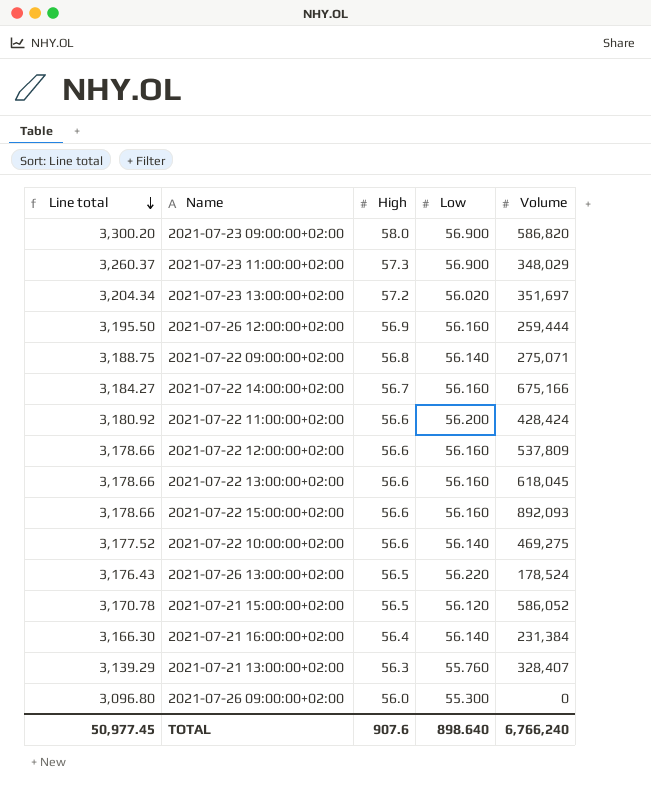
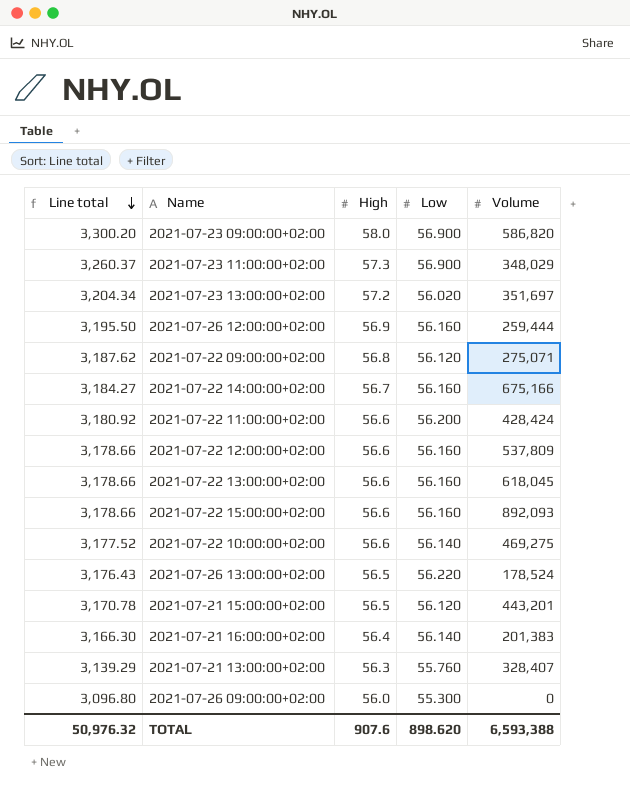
2021-07-22 09:00:00+02:00 | Line total: 3,188.75 -> 3,187.62
2021-07-22 09:00:00+02:00 | Low: 56.140 -> 56.120
2021-07-21 15:00:00+02:00 | Volume: 586,052 -> 443,201
2021-07-21 16:00:00+02:00 | Volume: 231,384 -> 201,383
TOTAL | Line total: 50,977.45 -> 50,976.32
TOTAL | Low: 898.640 -> 898.620
TOTAL | Volume: 6,766,240 -> 6,593,388

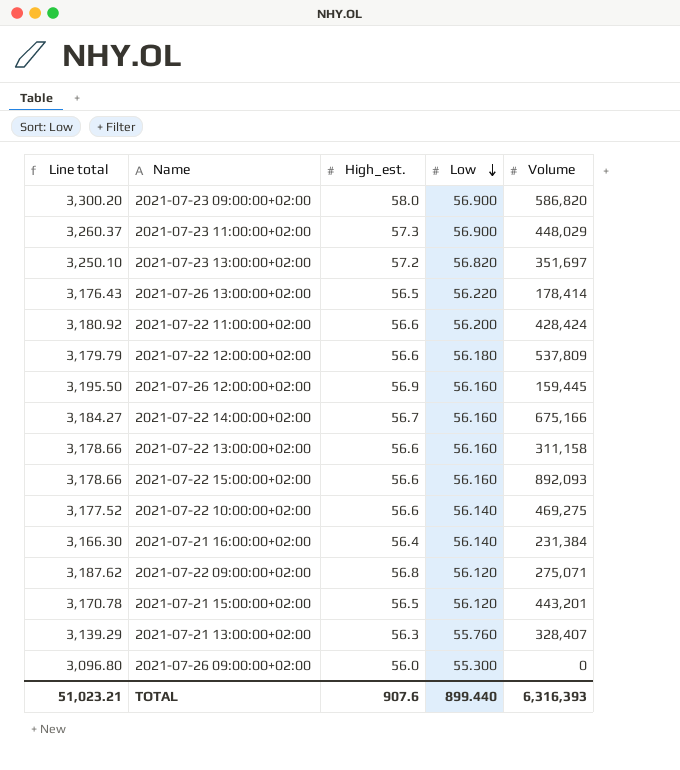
row order: Line total descending -> Low descending
column name: High -> High_est.
2021-07-23 11:00:00+02:00 | Volume: 348,029 -> 448,029
2021-07-23 13:00:00+02:00 | Line total: 3,204.34 -> 3,250.10
2021-07-23 13:00:00+02:00 | Low: 56.020 -> 56.820
2021-07-26 13:00:00+02:00 | Volume: 178,524 -> 178,414
2021-07-22 12:00:00+02:00 | Line total: 3,178.66 -> 3,179.79
2021-07-22 12:00:00+02:00 | Low: 56.160 -> 56.180
2021-07-26 12:00:00+02:00 | Volume: 259,444 -> 159,445
2021-07-22 13:00:00+02:00 | Volume: 618,045 -> 311,158
2021-07-21 16:00:00+02:00 | Volume: 201,383 -> 231,384
TOTAL | Line total: 50,976.32 -> 51,023.21
TOTAL | Low: 898.620 -> 899.440
TOTAL | Volume: 6,593,388 -> 6,316,393

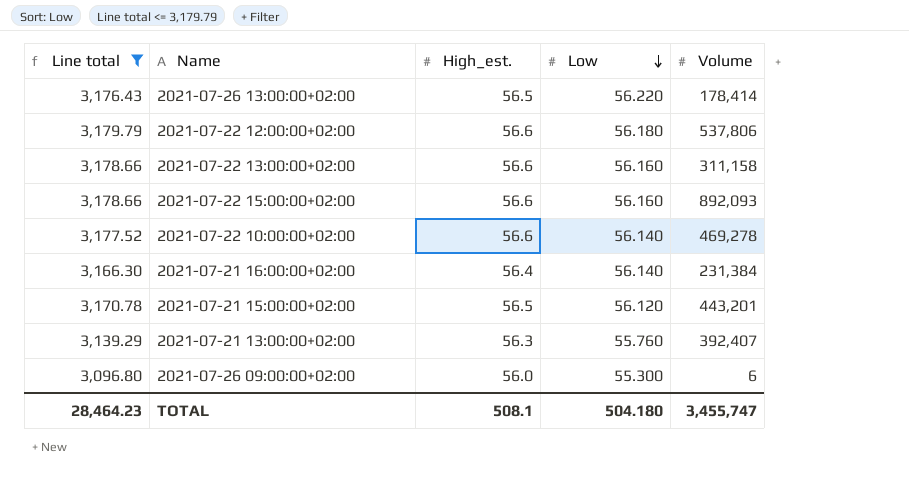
filter: none -> Line total <= 3,179.79
2021-07-22 12:00:00+02:00 | Volume: 537,809 -> 537,806
2021-07-22 10:00:00+02:00 | Volume: 469,275 -> 469,278
2021-07-21 13:00:00+02:00 | Volume: 328,407 -> 392,407
2021-07-26 09:00:00+02:00 | Volume: 0 -> 6
TOTAL | Line total: 51,023.21 -> 28,464.23
TOTAL | High_est.: 907.6 -> 508.1
TOTAL | Low: 899.440 -> 504.180
TOTAL | Volume: 6,316,393 -> 3,455,747

